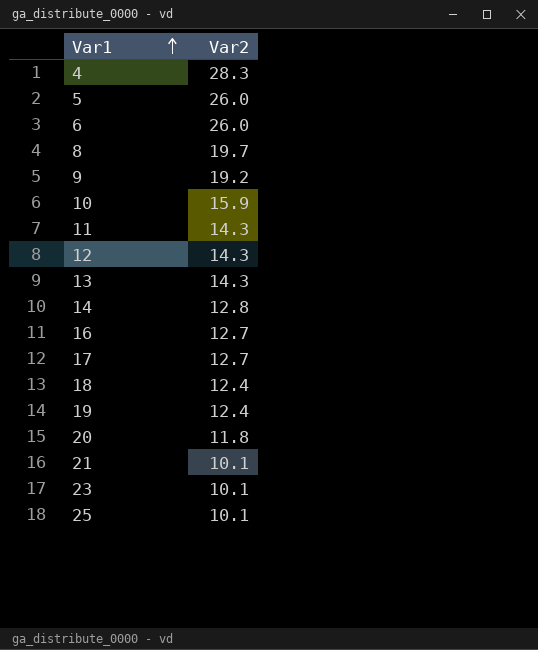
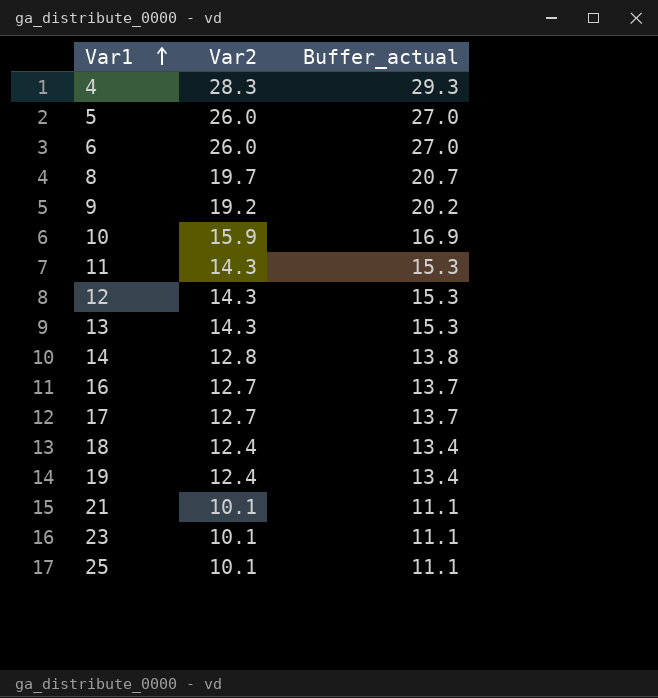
column Buffer_actual | formula: none -> [Var2] + 1
row 20: 11.8 -> none

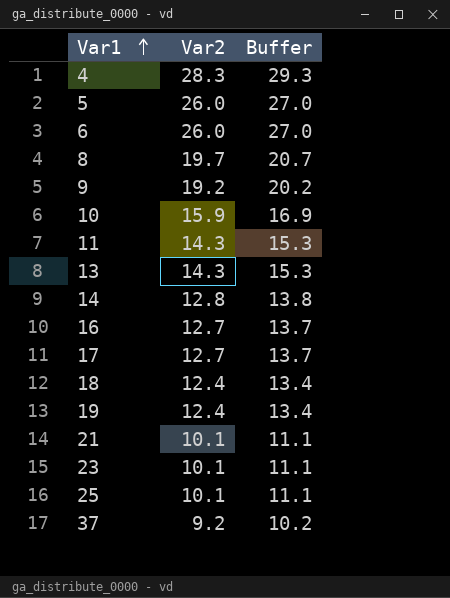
column name: Buffer_actual -> Buffer
row 12: 14.3 | 15.3 -> none
row 37: none -> 9.2 | 10.2

